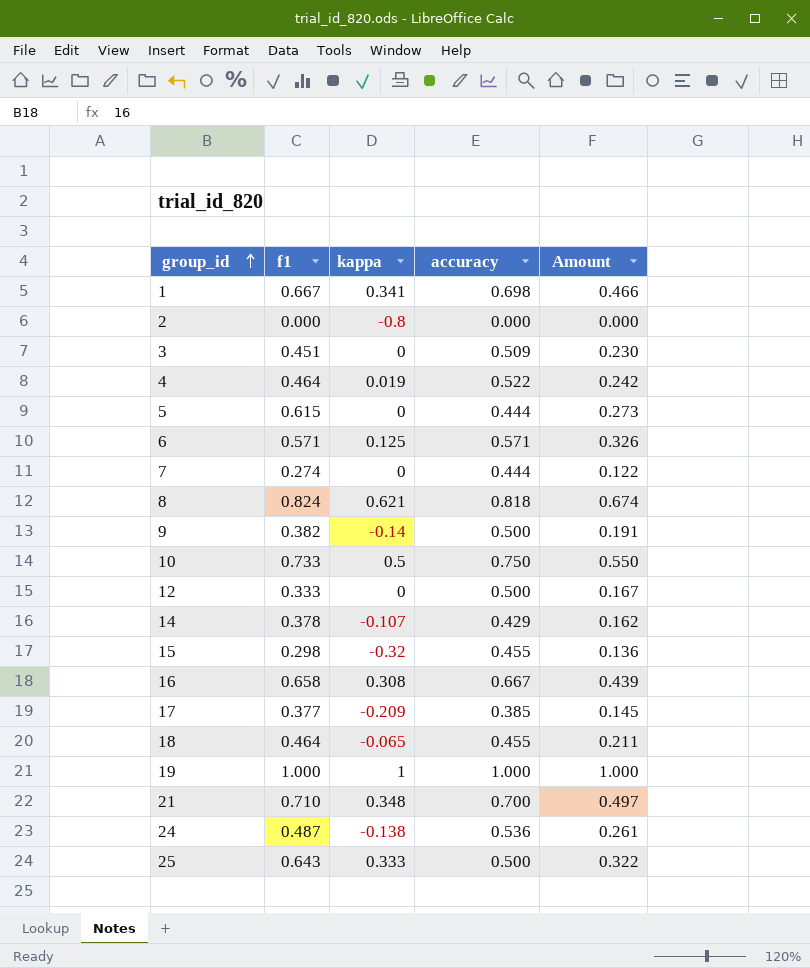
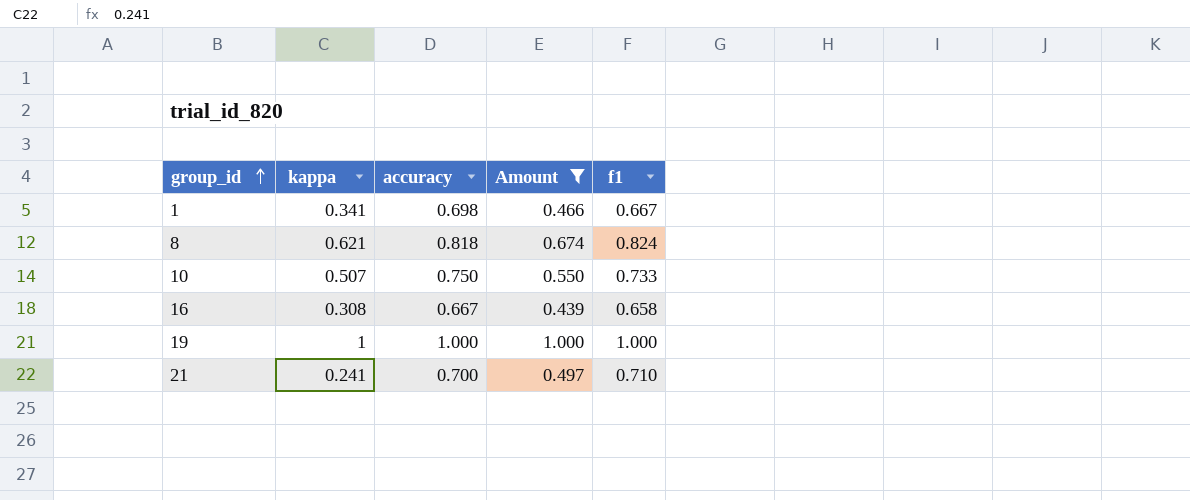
filter: none -> Amount >= 0.439
column f1 | position: 2 -> 5
10 | kappa: 0.5 -> 0.507
21 | kappa: 0.348 -> 0.241

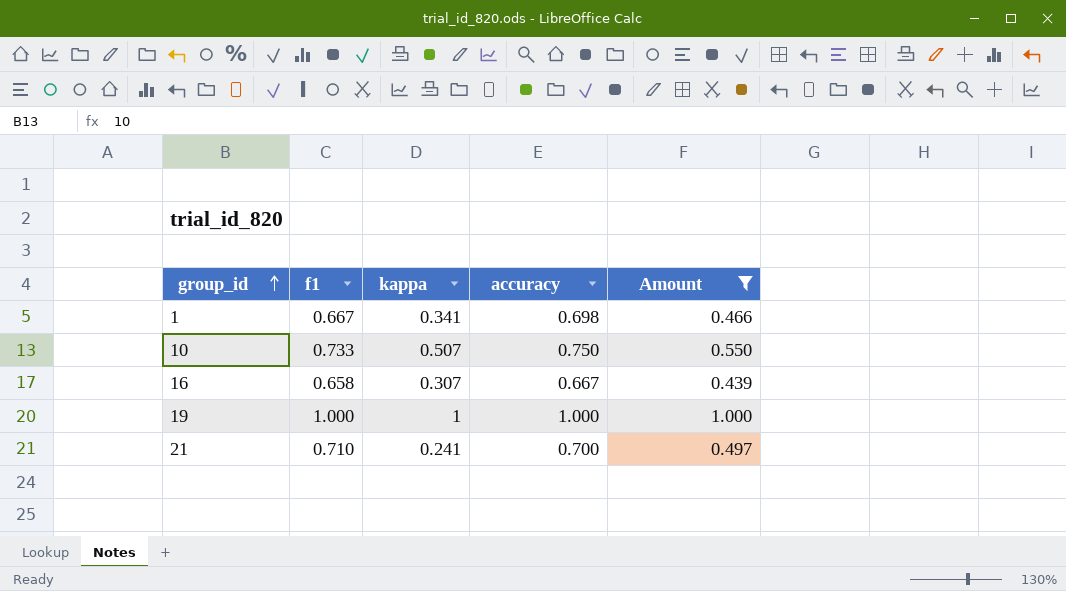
column f1 | position: 5 -> 2
row 8: 0.621 | 0.818 | 0.674 | 0.824 -> none
16 | kappa: 0.308 -> 0.307

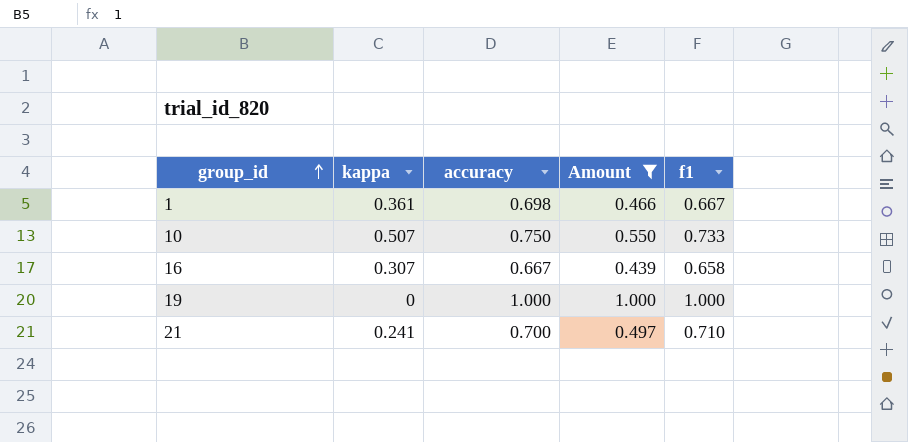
column f1 | position: 2 -> 5
1 | kappa: 0.341 -> 0.361
19 | kappa: 1 -> 0

